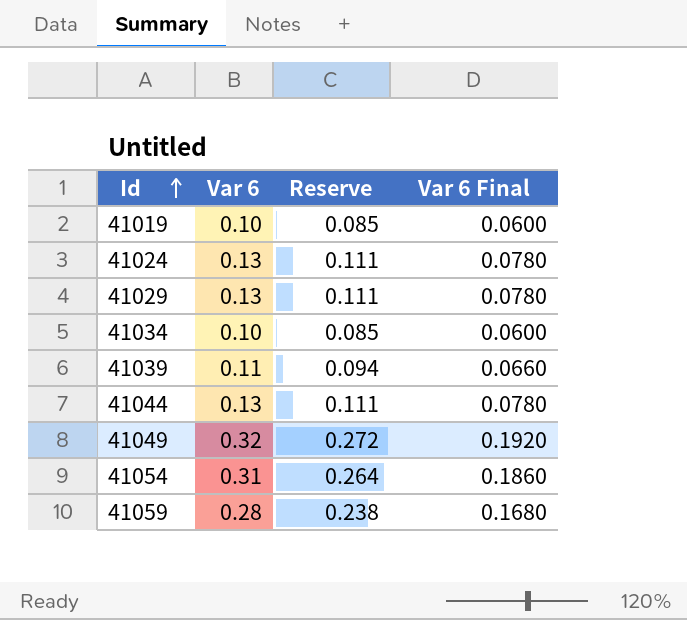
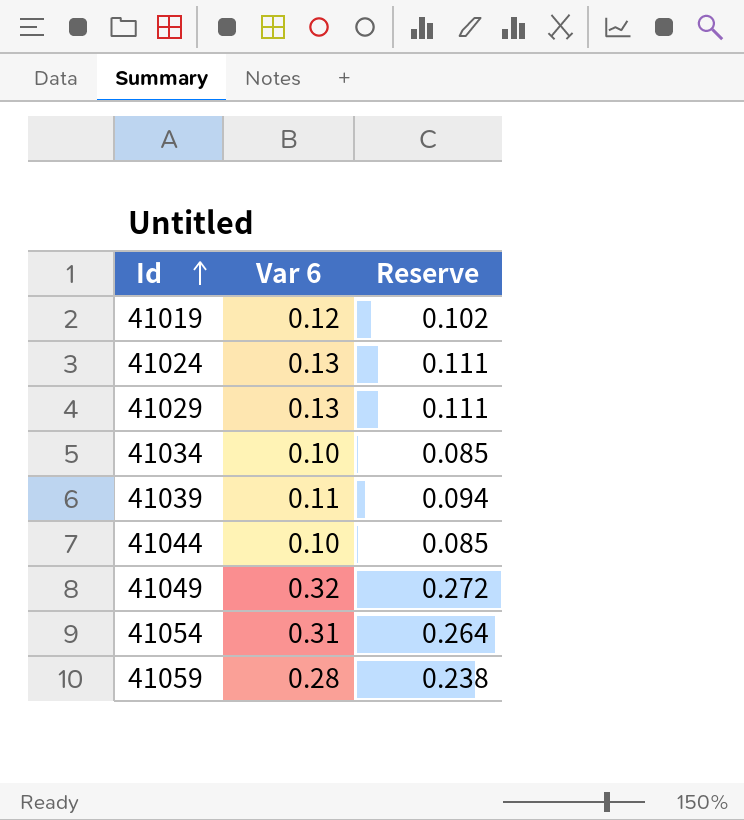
column Var 6 Final | formula: [Var 6] * 0.6 -> none
41019 | Var 6: 0.10 -> 0.12
41019 | Reserve: 0.085 -> 0.102
41044 | Var 6: 0.13 -> 0.10
41044 | Reserve: 0.111 -> 0.085

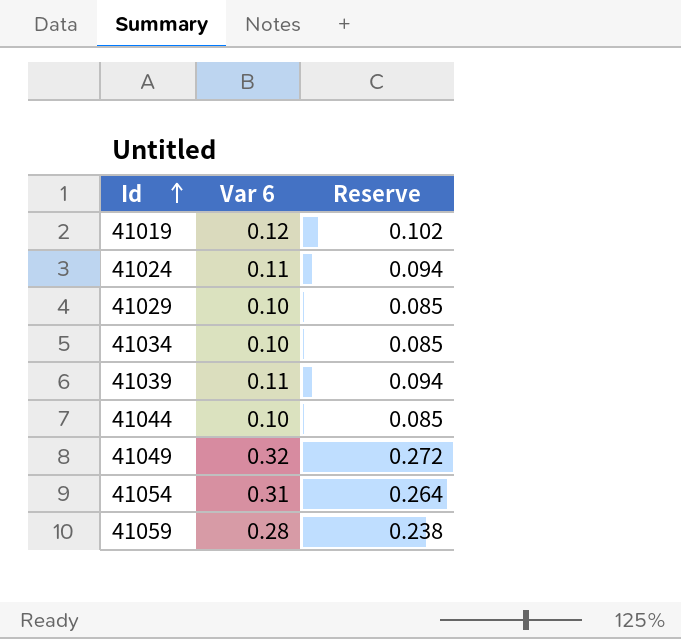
41024 | Var 6: 0.13 -> 0.11
41024 | Reserve: 0.111 -> 0.094
41029 | Var 6: 0.13 -> 0.10
41029 | Reserve: 0.111 -> 0.085

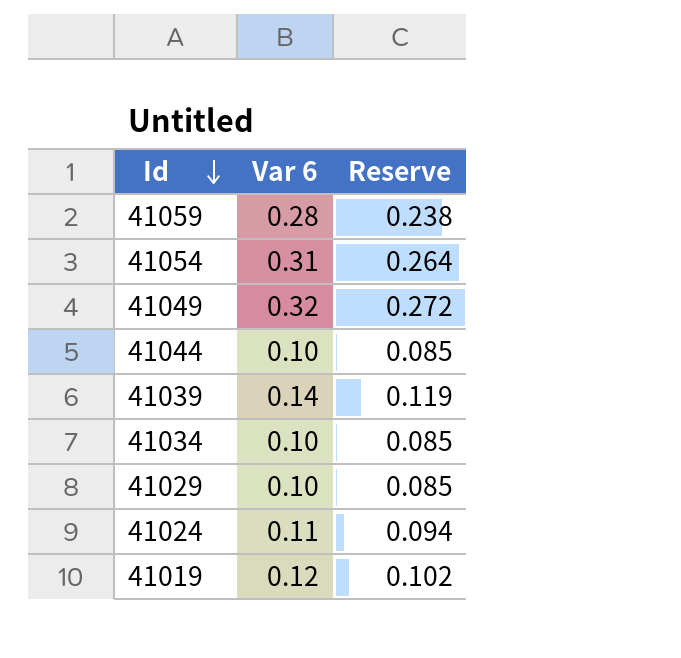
row order: Id ascending -> Id descending
41039 | Var 6: 0.11 -> 0.14
41039 | Reserve: 0.094 -> 0.119

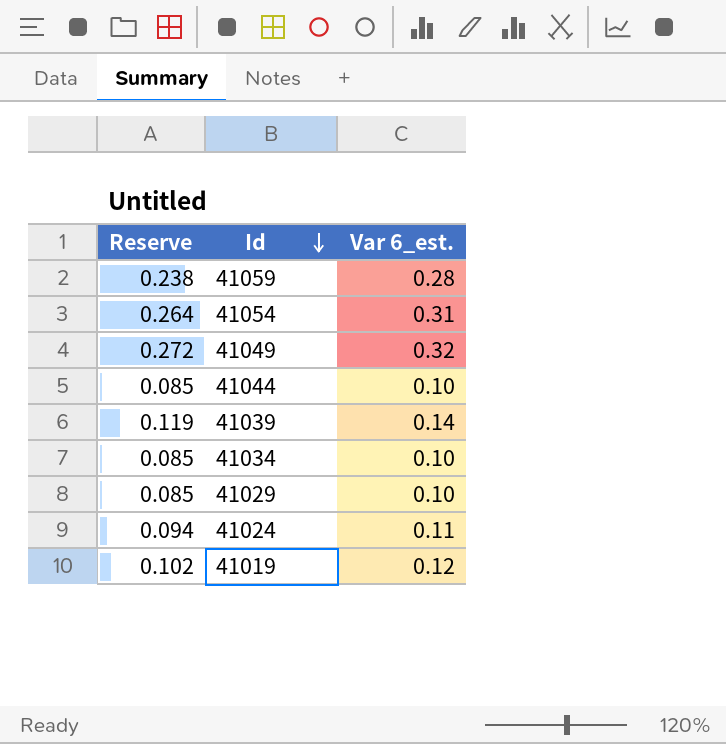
column Reserve | position: 3 -> 1
column name: Var 6 -> Var 6_est.

